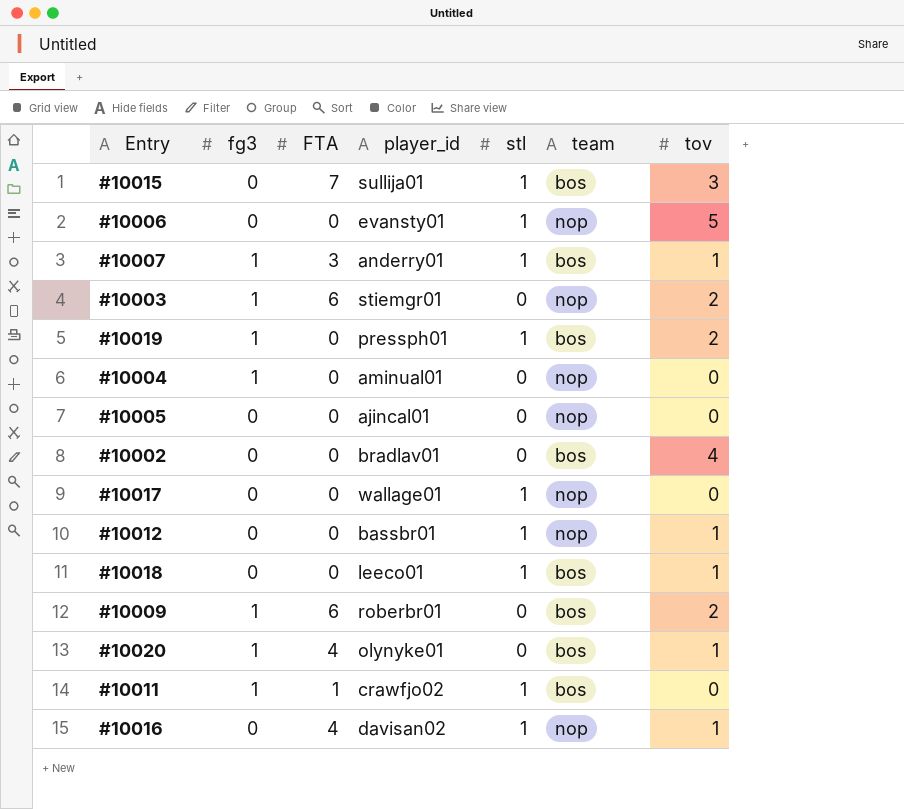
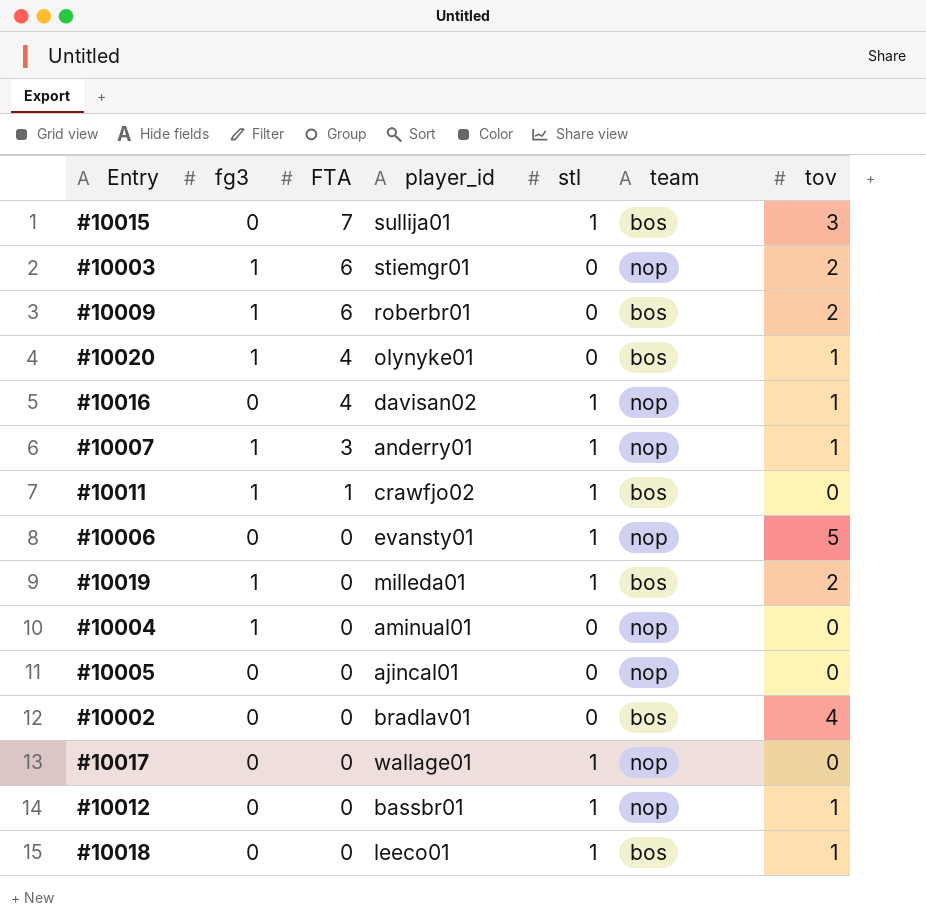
row order: none -> FTA descending
#10007 | team: bos -> nop
#10019 | player_id: pressph01 -> milleda01

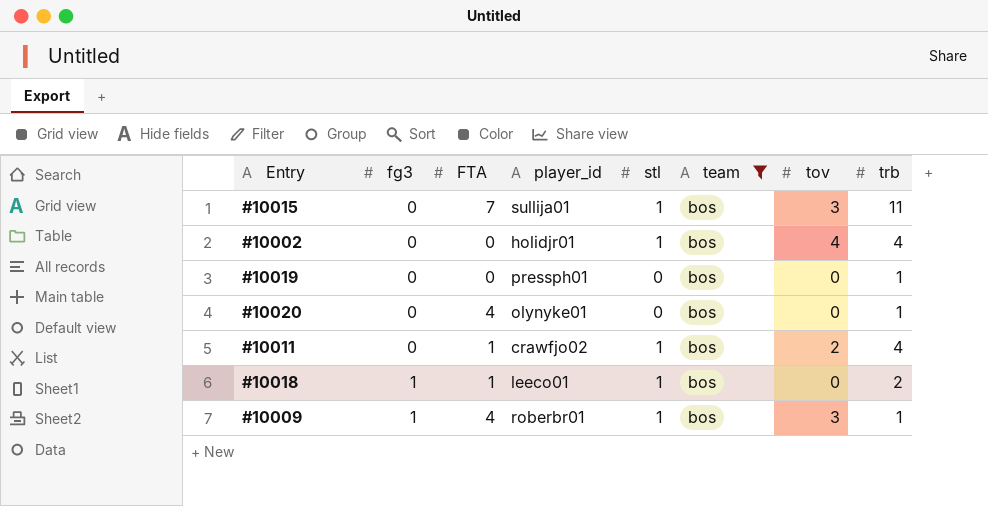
filter: none -> team = bos
row order: FTA descending -> fg3 ascending
column trb | position: none -> 8
#10002 | player_id: bradlav01 -> holidjr01
#10002 | stl: 0 -> 1
#10019 | fg3: 1 -> 0
#10019 | player_id: milleda01 -> pressph01
#10019 | stl: 1 -> 0
#10019 | tov: 2 -> 0
#10020 | fg3: 1 -> 0
#10020 | tov: 1 -> 0
#10011 | fg3: 1 -> 0
#10011 | tov: 0 -> 2
#10018 | fg3: 0 -> 1
#10018 | FTA: 0 -> 1
#10018 | tov: 1 -> 0
#10009 | FTA: 6 -> 4
#10009 | stl: 0 -> 1
#10009 | tov: 2 -> 3

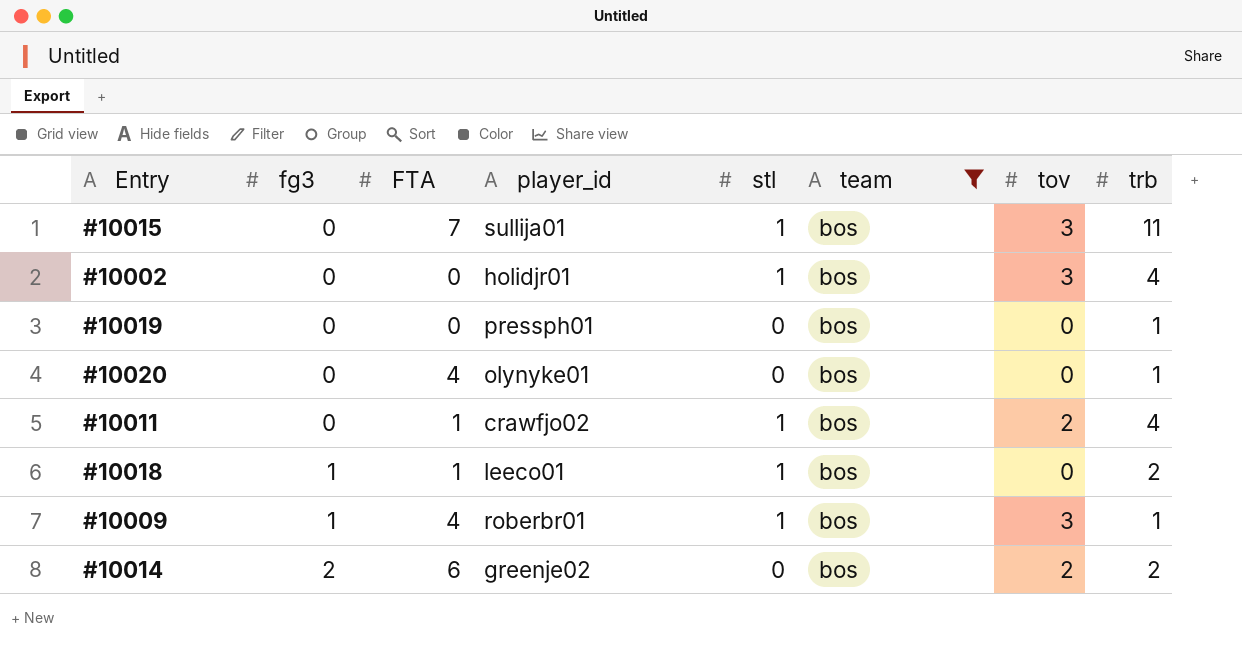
#10002 | tov: 4 -> 3
row #10014: none -> 2 | 6 | greenje02 | 0 | bos | 2 | 2

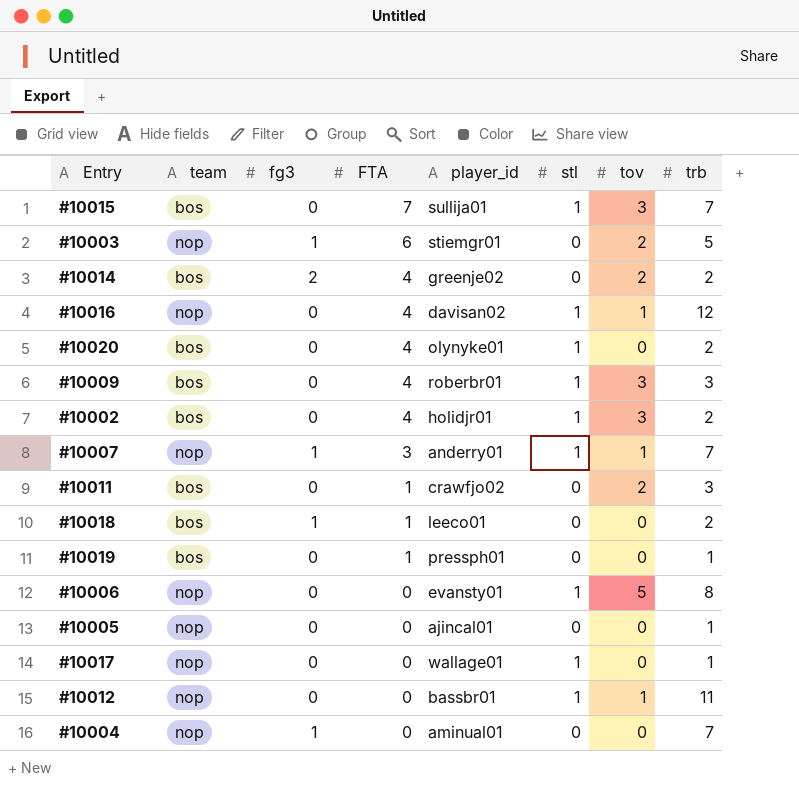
filter: team = bos -> none
row order: fg3 ascending -> FTA descending
column team | position: 6 -> 2
#10015 | trb: 11 -> 7
#10014 | FTA: 6 -> 4
#10020 | stl: 0 -> 1
#10020 | trb: 1 -> 2
#10009 | fg3: 1 -> 0
#10009 | trb: 1 -> 3
#10002 | FTA: 0 -> 4
#10002 | trb: 4 -> 2
#10011 | stl: 1 -> 0
#10011 | trb: 4 -> 3
#10018 | stl: 1 -> 0
#10019 | FTA: 0 -> 1

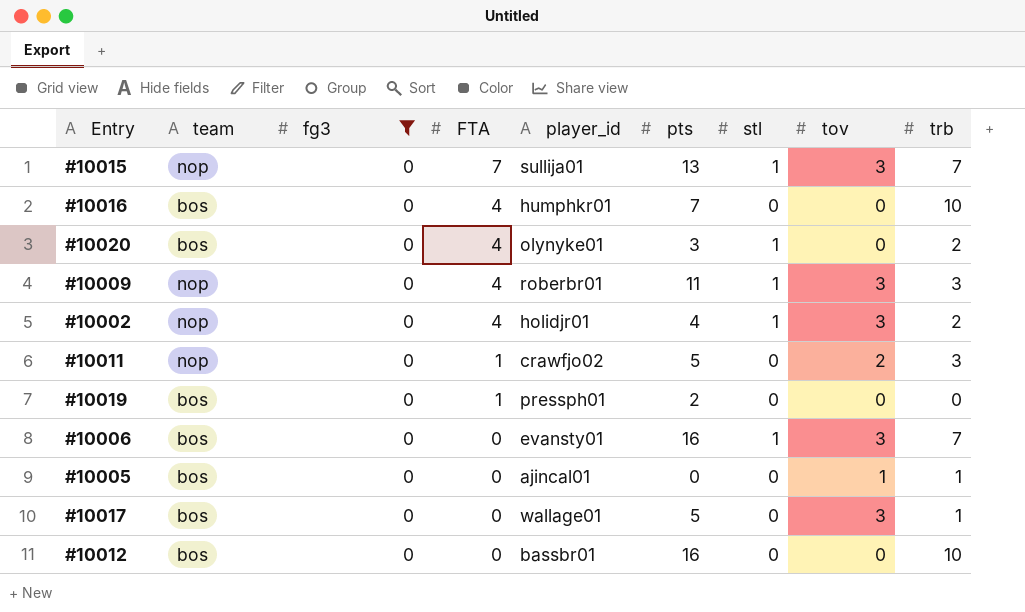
filter: none -> fg3 = 0
column pts | position: none -> 6
#10015 | team: bos -> nop
#10016 | team: nop -> bos
#10016 | player_id: davisan02 -> humphkr01
#10016 | stl: 1 -> 0
#10016 | tov: 1 -> 0
#10016 | trb: 12 -> 10
#10009 | team: bos -> nop
#10002 | team: bos -> nop
#10011 | team: bos -> nop
#10019 | trb: 1 -> 0
#10006 | team: nop -> bos
#10006 | tov: 5 -> 3
#10006 | trb: 8 -> 7
#10005 | team: nop -> bos
#10005 | tov: 0 -> 1
#10017 | team: nop -> bos
#10017 | stl: 1 -> 0
#10017 | tov: 0 -> 3
#10012 | team: nop -> bos
#10012 | stl: 1 -> 0
#10012 | tov: 1 -> 0
#10012 | trb: 11 -> 10

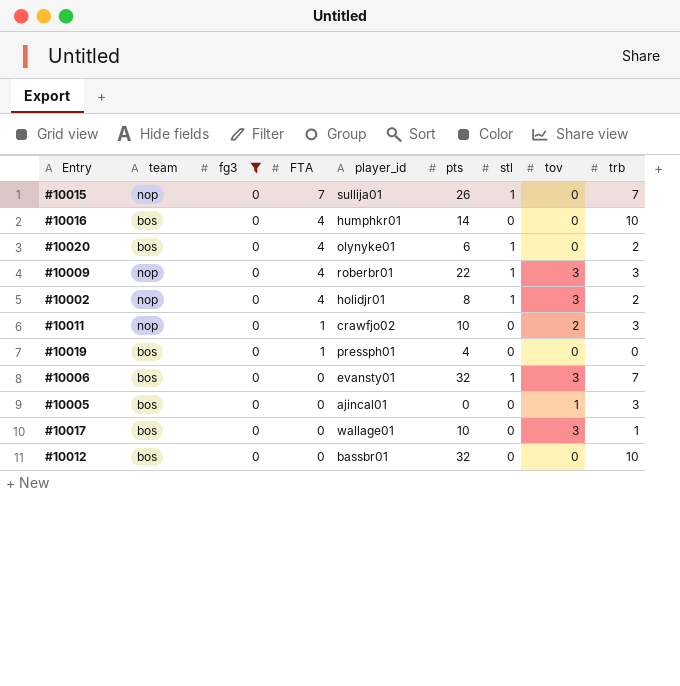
#10015 | pts: 13 -> 26
#10015 | tov: 3 -> 0
#10016 | pts: 7 -> 14
#10020 | pts: 3 -> 6
#10009 | pts: 11 -> 22
#10002 | pts: 4 -> 8
#10011 | pts: 5 -> 10
#10019 | pts: 2 -> 4
#10006 | pts: 16 -> 32
#10005 | trb: 1 -> 3
#10017 | pts: 5 -> 10
#10012 | pts: 16 -> 32

